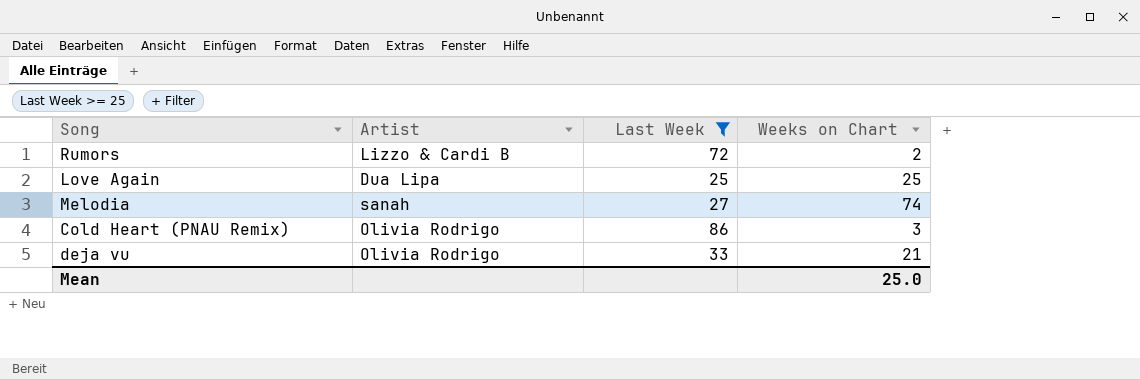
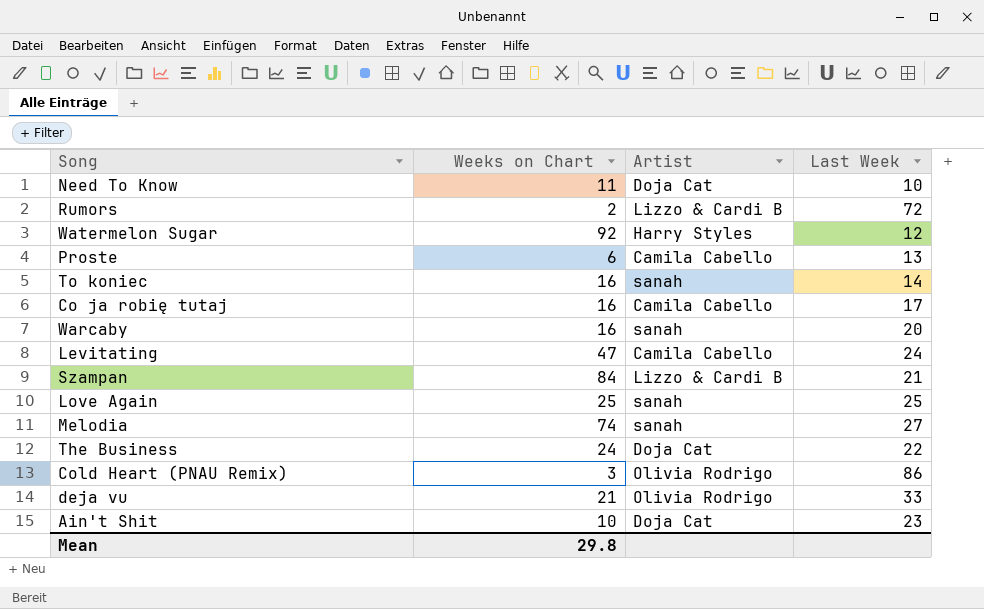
filter: Last Week >= 25 -> none
column Weeks on Chart | position: 4 -> 2
Love Again | Artist: Dua Lipa -> sanah
Mean | Weeks on Chart: 25.0 -> 29.8

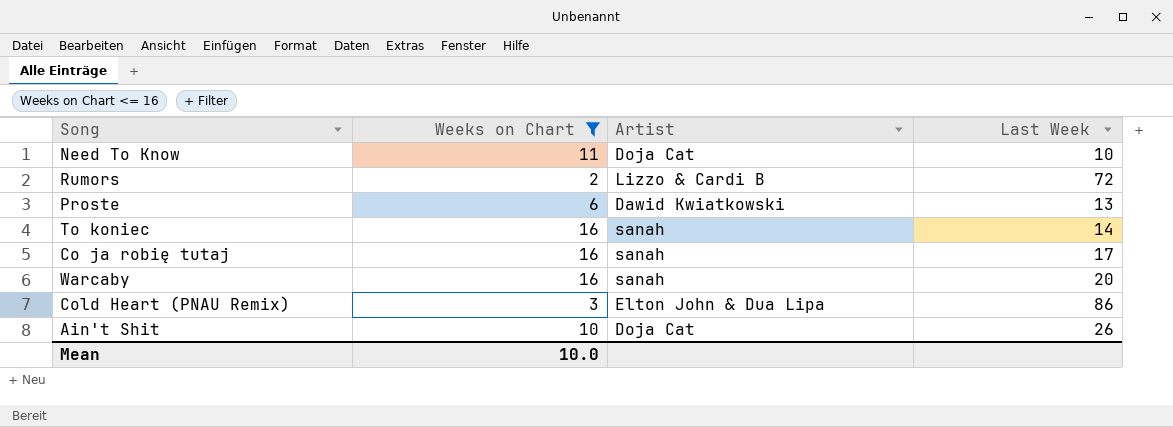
filter: none -> Weeks on Chart <= 16
Proste | Artist: Camila Cabello -> Dawid Kwiatkowski
Co ja robię tutaj | Artist: Camila Cabello -> sanah
Cold Heart (PNAU Remix) | Artist: Olivia Rodrigo -> Elton John & Dua Lipa
Ain't Shit | Last Week: 23 -> 26
Mean | Weeks on Chart: 29.8 -> 10.0

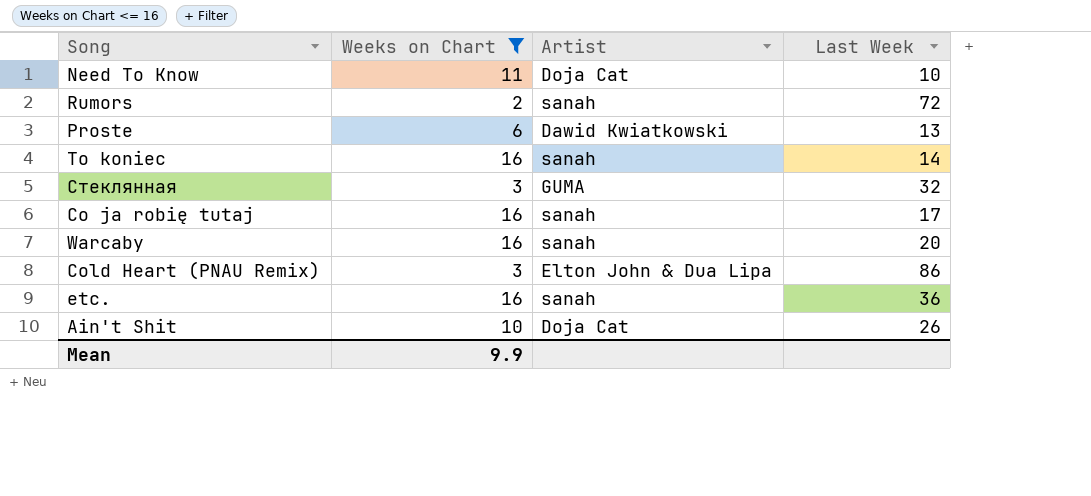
Rumors | Artist: Lizzo & Cardi B -> sanah
row Стеклянная: none -> 3 | GUMA | 32
row etc.: none -> 16 | sanah | 36
Mean | Weeks on Chart: 10.0 -> 9.9

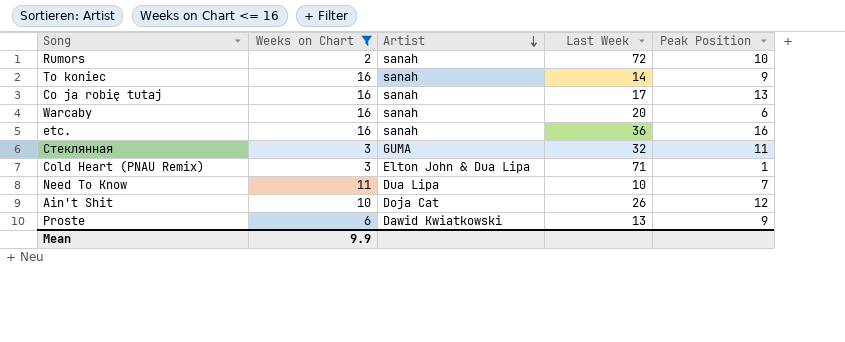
row order: none -> Artist descending
column Peak Position | position: none -> 5
Cold Heart (PNAU Remix) | Last Week: 86 -> 71
Need To Know | Artist: Doja Cat -> Dua Lipa

